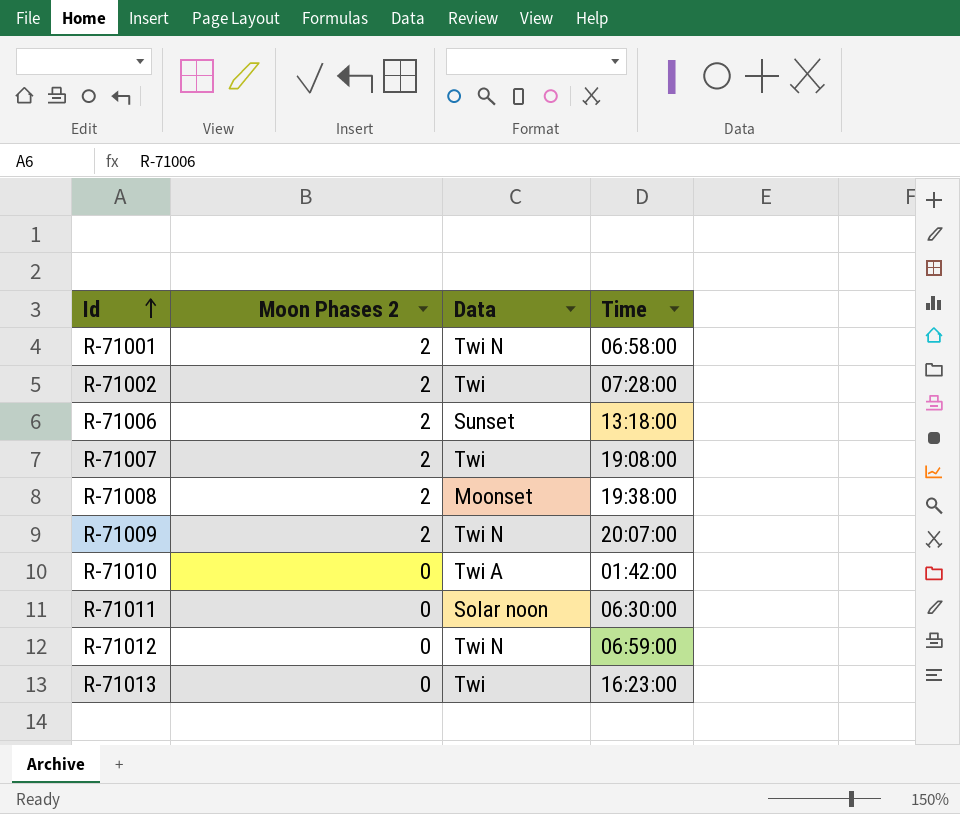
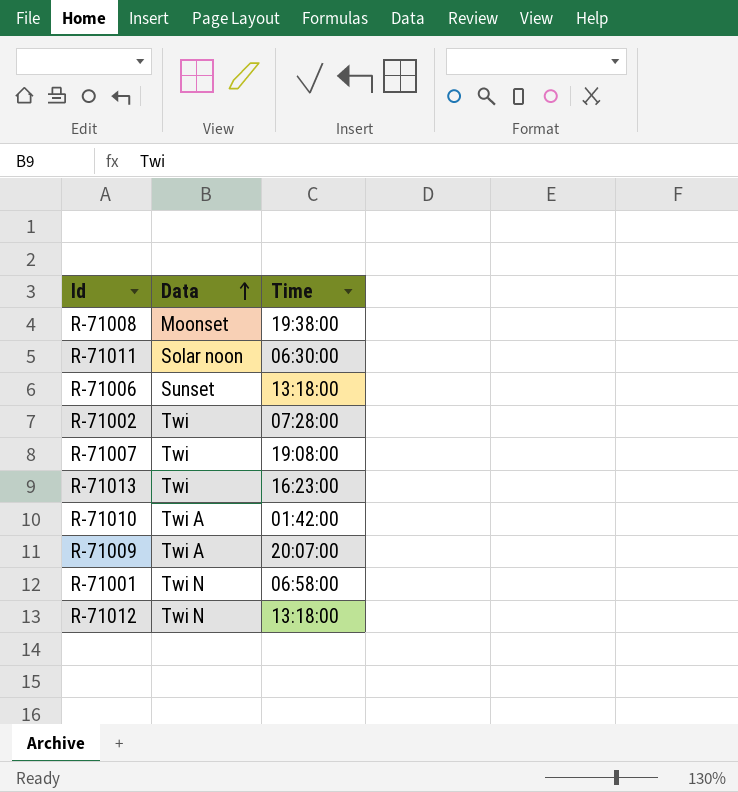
row order: Id ascending -> Data ascending
column Moon Phases 2 | position: 2 -> none
R-71009 | Data: Twi N -> Twi A
R-71012 | Time: 06:59:00 -> 13:18:00

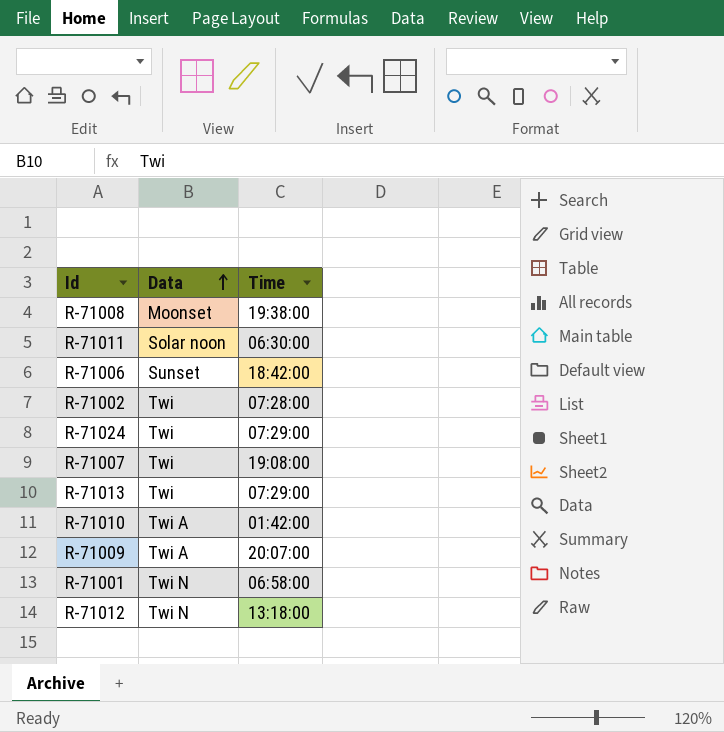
R-71006 | Time: 13:18:00 -> 18:42:00
row R-71024: none -> Twi | 07:29:00
R-71013 | Time: 16:23:00 -> 07:29:00

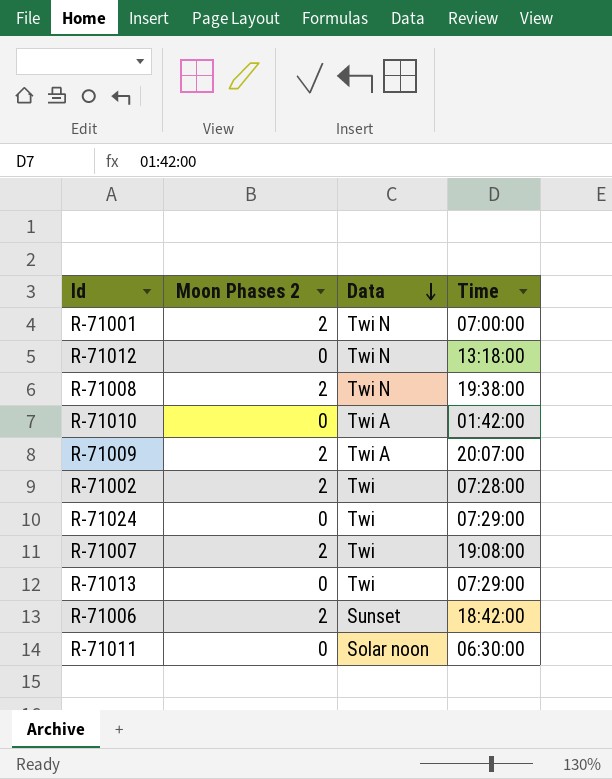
row order: Data ascending -> Data descending
column Moon Phases 2 | position: none -> 2
R-71001 | Time: 06:58:00 -> 07:00:00
R-71008 | Data: Moonset -> Twi N

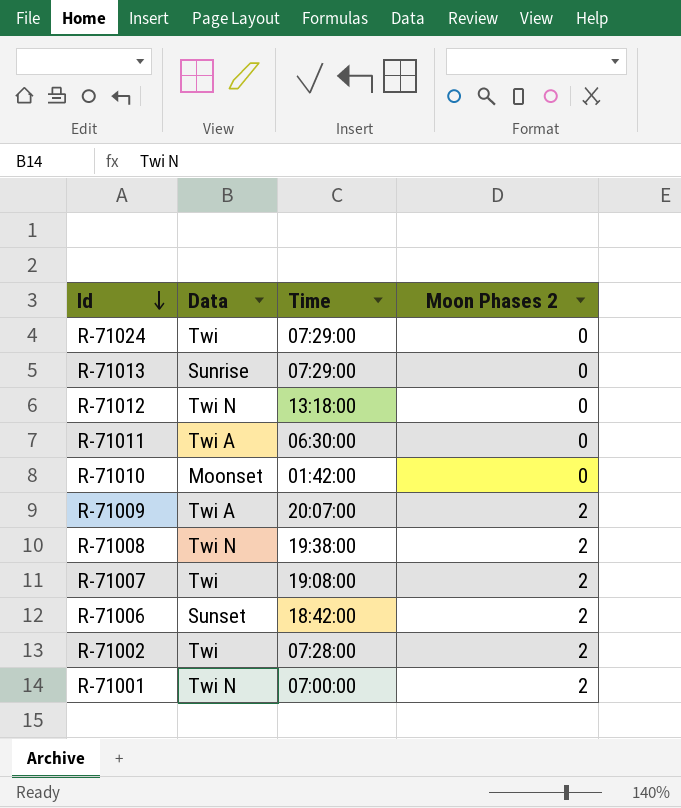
row order: Data descending -> Id descending
column Moon Phases 2 | position: 2 -> 4
R-71013 | Data: Twi -> Sunrise
R-71011 | Data: Solar noon -> Twi A
R-71010 | Data: Twi A -> Moonset

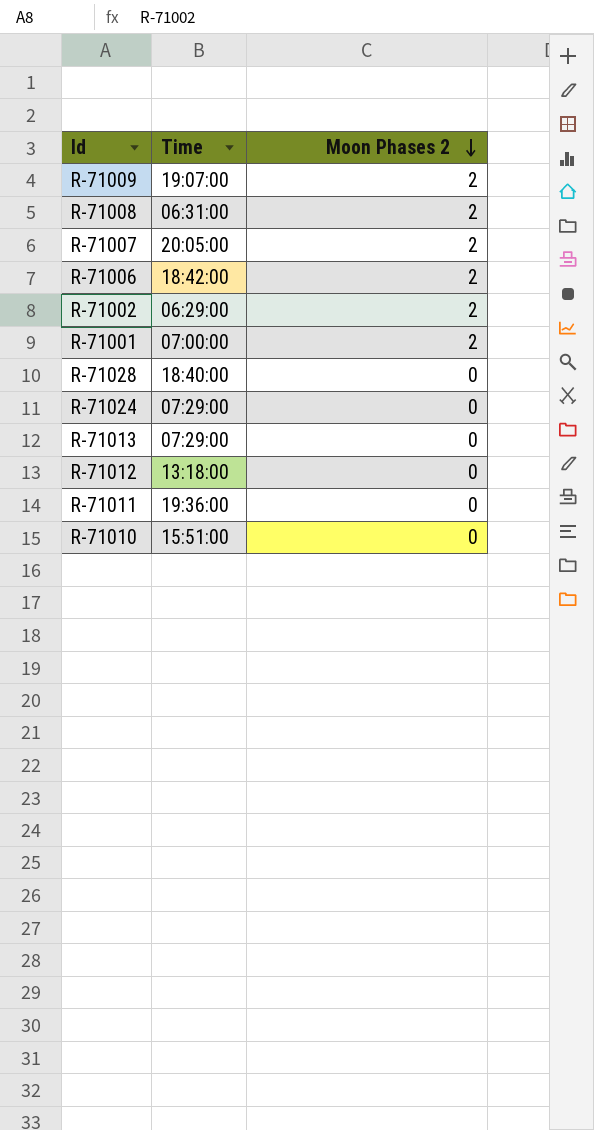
row order: Id descending -> Moon Phases 2 descending
column Data | position: 2 -> none
R-71009 | Time: 20:07:00 -> 19:07:00
R-71008 | Time: 19:38:00 -> 06:31:00
R-71007 | Time: 19:08:00 -> 20:05:00
R-71002 | Time: 07:28:00 -> 06:29:00
row R-71028: none -> 18:40:00 | 0
R-71011 | Time: 06:30:00 -> 19:36:00
R-71010 | Time: 01:42:00 -> 15:51:00

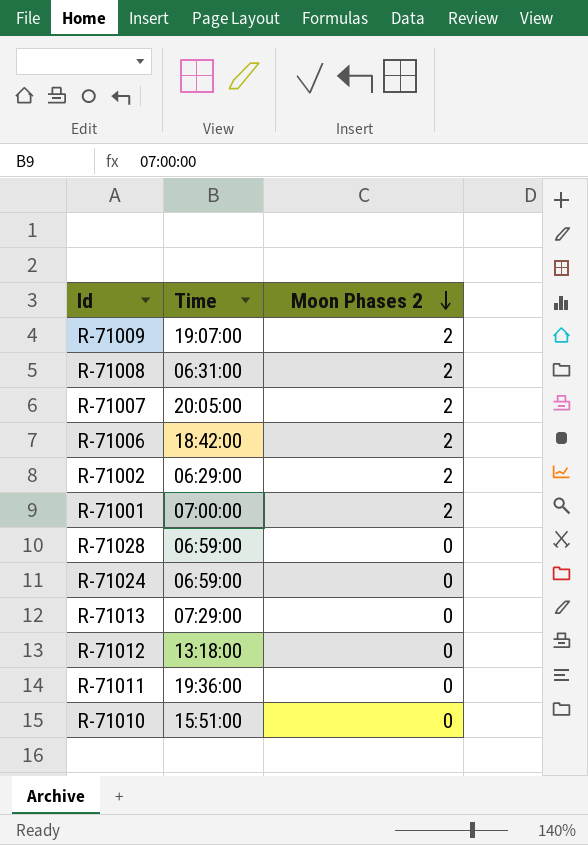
R-71028 | Time: 18:40:00 -> 06:59:00
R-71024 | Time: 07:29:00 -> 06:59:00

